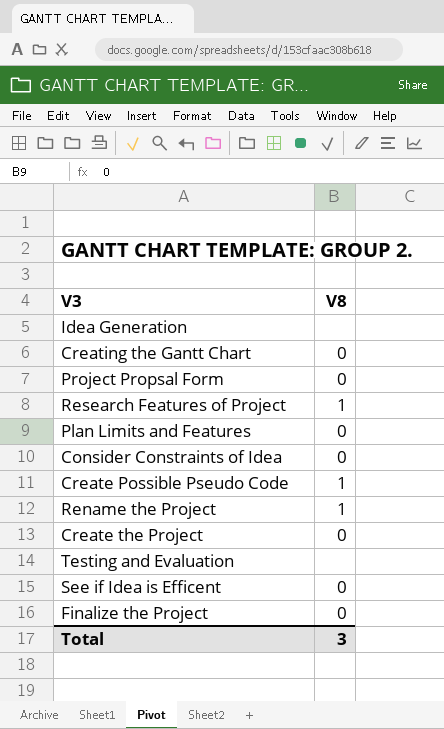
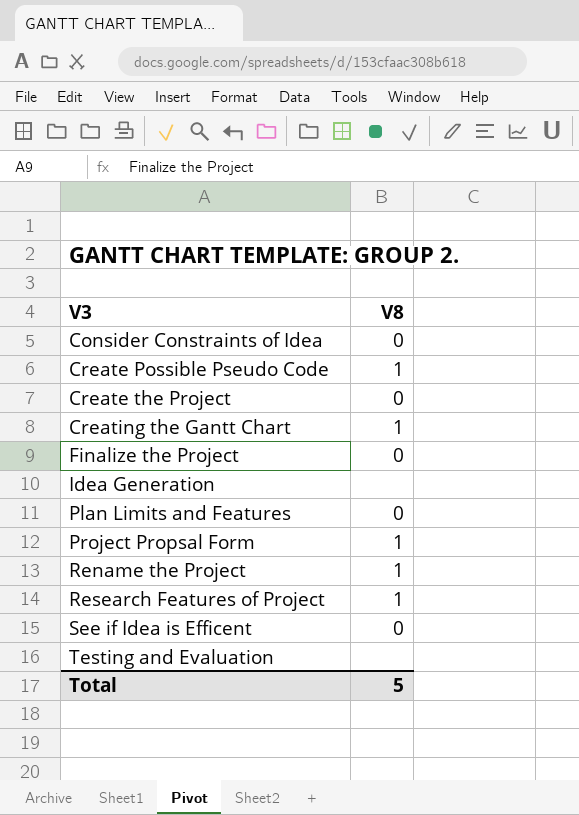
row order: none -> V3 ascending
Creating the Gantt Chart | V8: 0 -> 1
Project Propsal Form | V8: 0 -> 1
Total | V8: 3 -> 5

